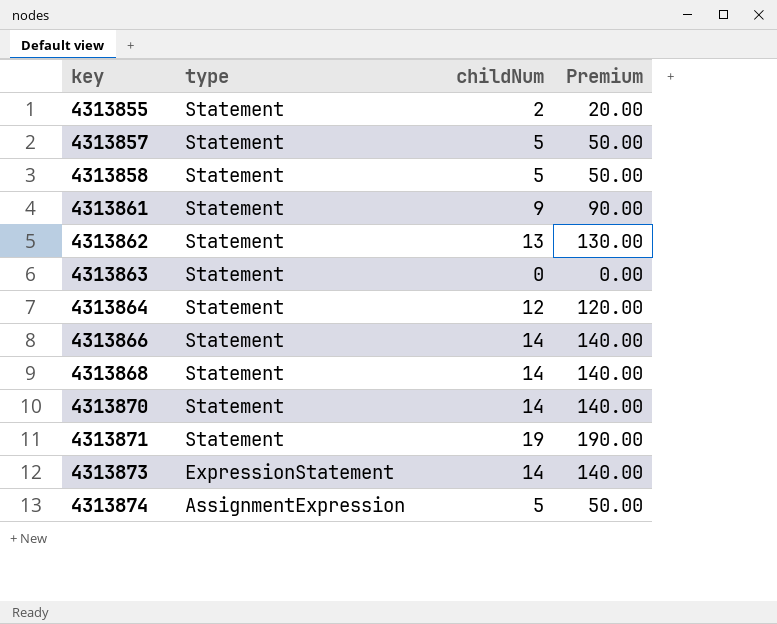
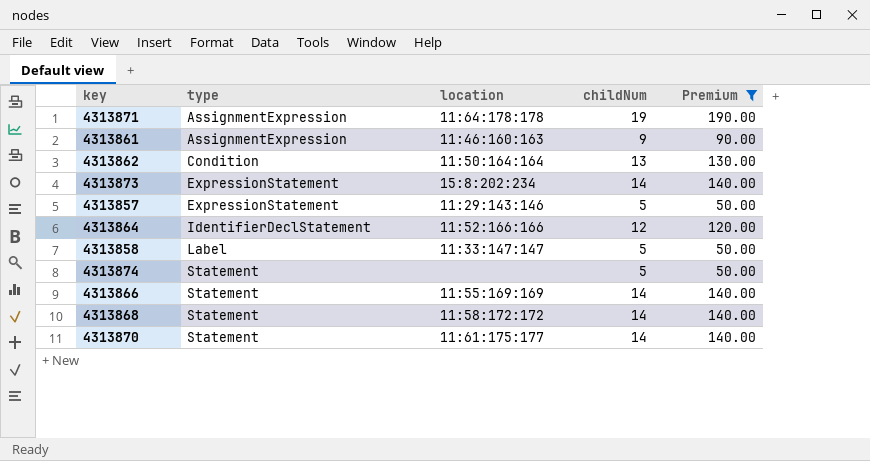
filter: none -> Premium >= 50.00
row order: key ascending -> type ascending
column location | position: none -> 3
4313871 | type: Statement -> AssignmentExpression
4313861 | type: Statement -> AssignmentExpression
4313862 | type: Statement -> Condition
4313857 | type: Statement -> ExpressionStatement
4313864 | type: Statement -> IdentifierDeclStatement
4313858 | type: Statement -> Label
4313874 | type: AssignmentExpression -> Statement

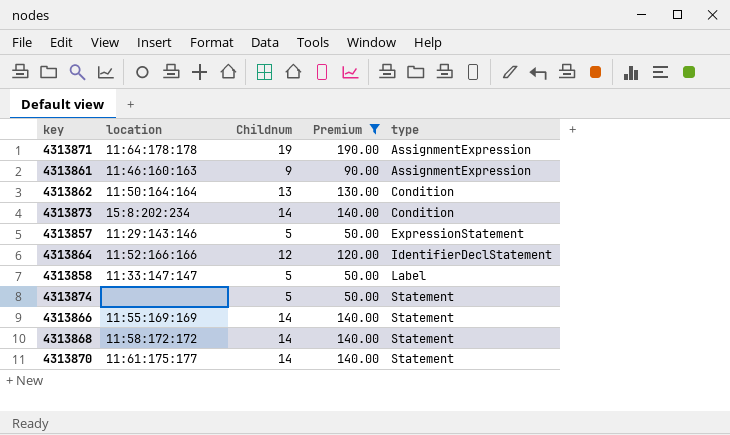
column name: childNum -> Childnum
column type | position: 2 -> 5
4313873 | type: ExpressionStatement -> Condition

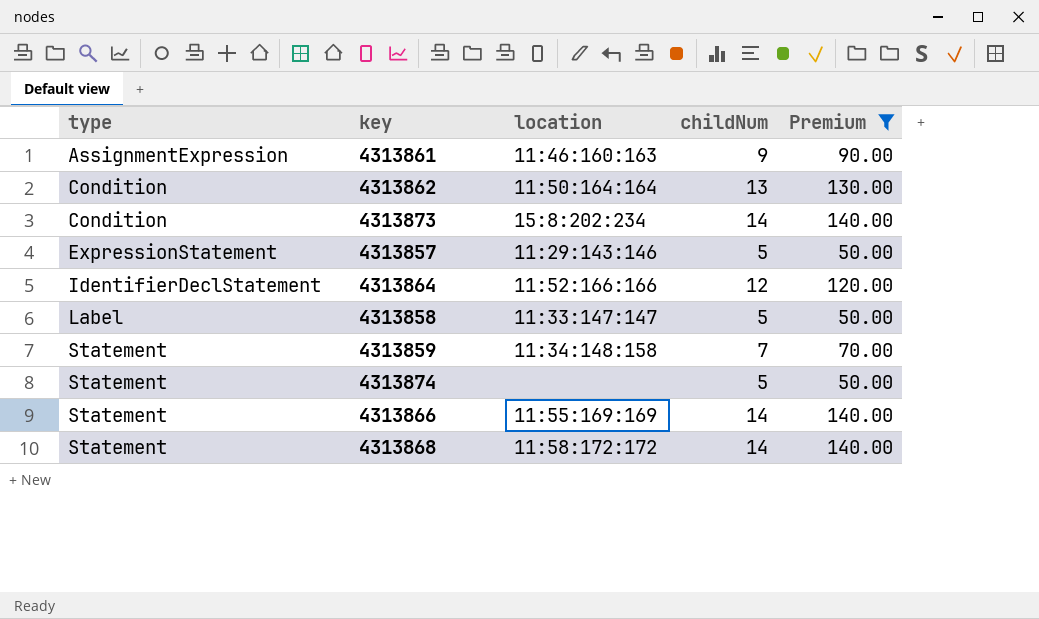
column type | position: 5 -> 1
column name: Childnum -> childNum
row 4313871: 11:64:178:178 | 19 | 190.00 | AssignmentExpression -> none
row 4313870: 11:61:175:177 | 14 | 140.00 | Statement -> none
row 4313859: none -> Statement | 11:34:148:158 | 7 | 70.00

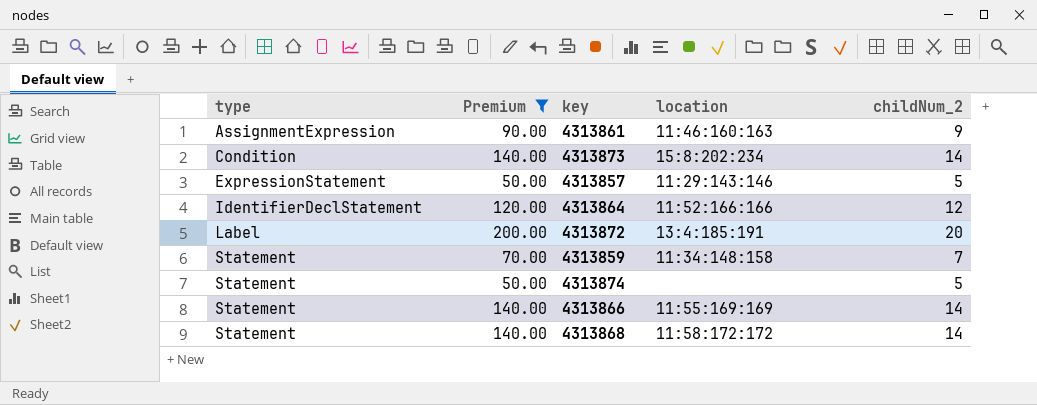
column Premium | position: 5 -> 2
column name: childNum -> childNum_2
row 4313862: Condition | 11:50:164:164 | 13 | 130.00 -> none
row 4313858: Label | 11:33:147:147 | 5 | 50.00 -> none
row 4313872: none -> Label | 200.00 | 13:4:185:191 | 20

